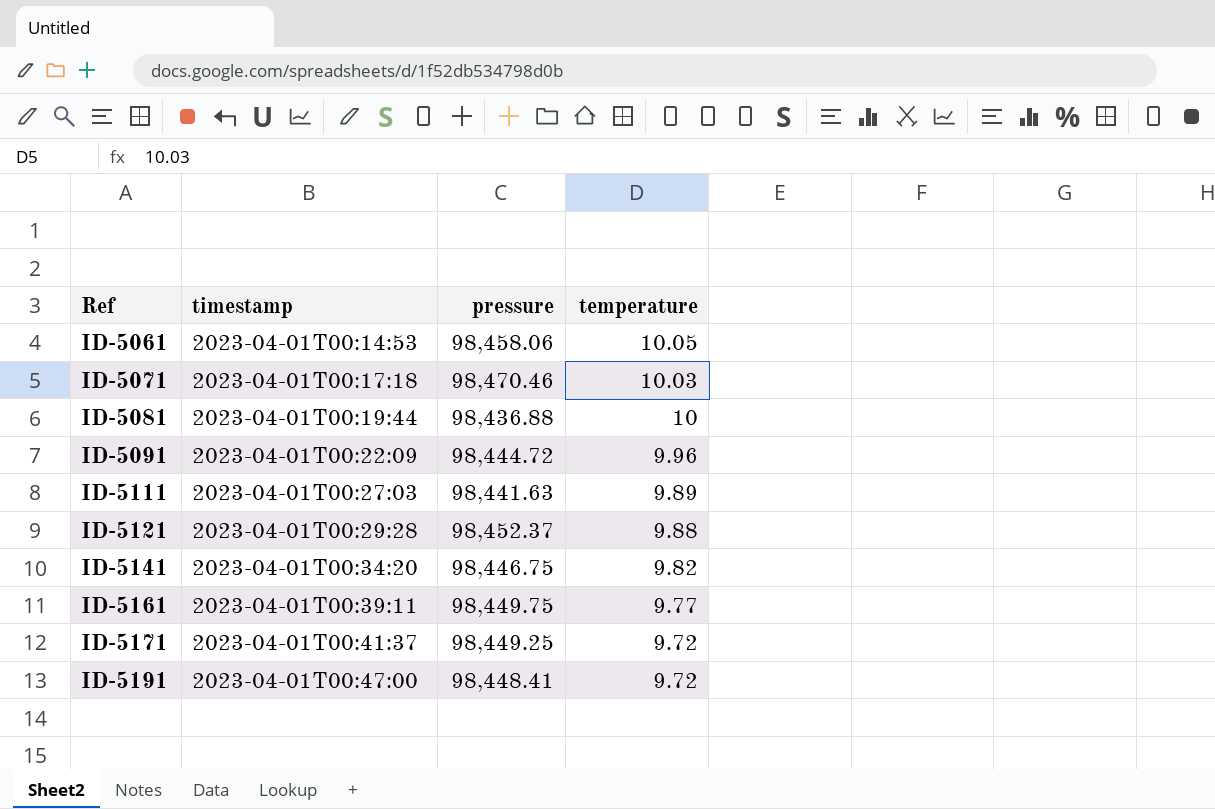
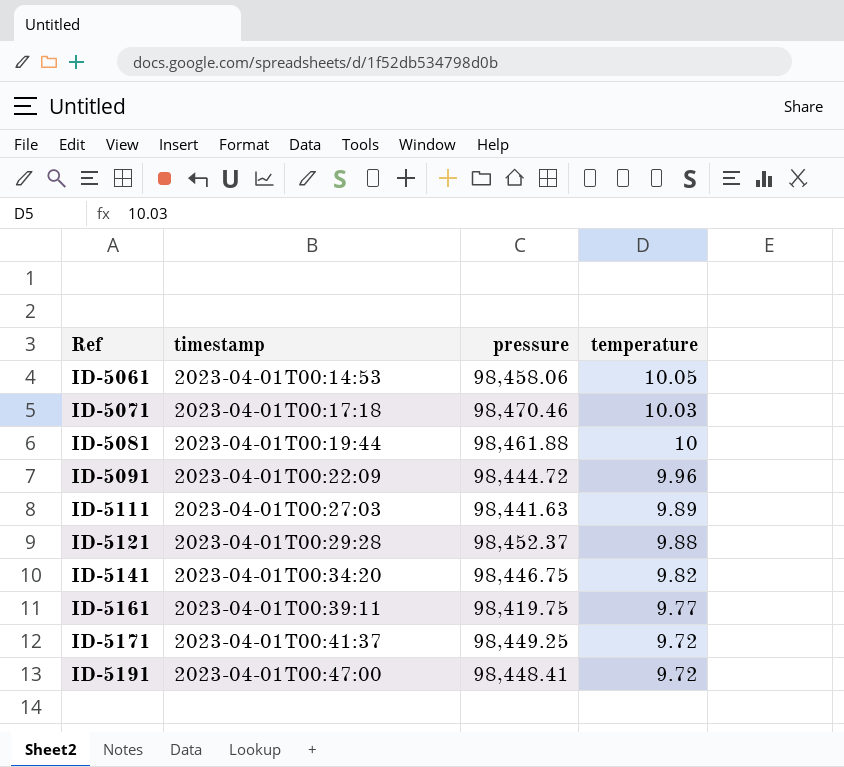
ID-5081 | pressure: 98,436.88 -> 98,461.88
ID-5161 | pressure: 98,449.75 -> 98,419.75

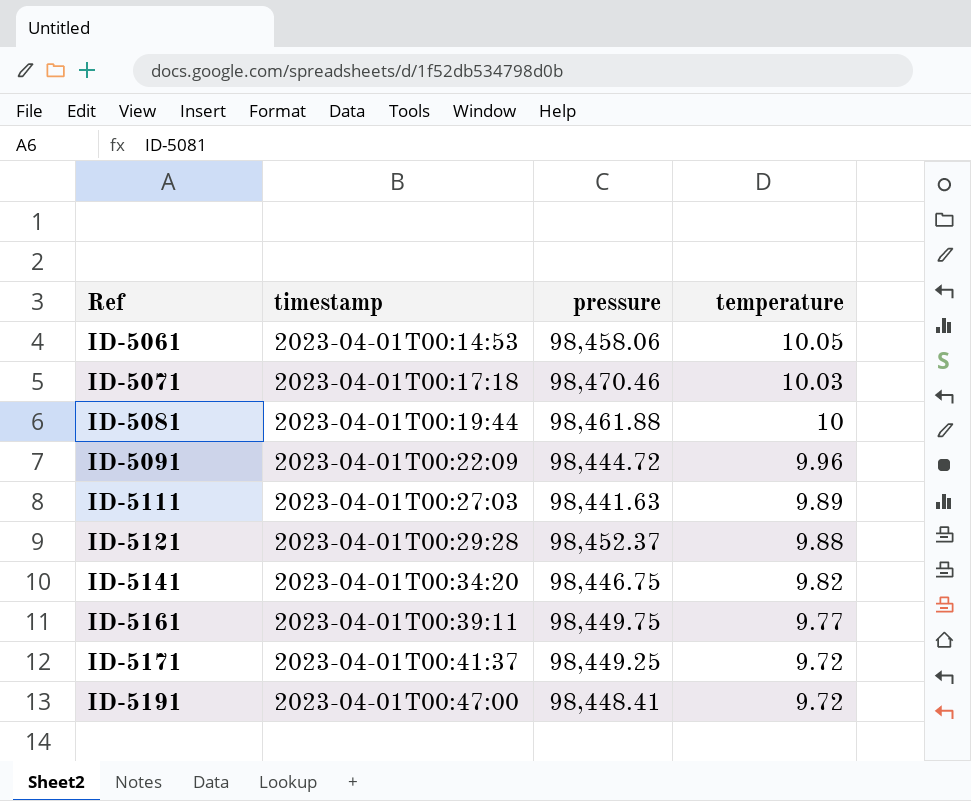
ID-5161 | pressure: 98,419.75 -> 98,449.75

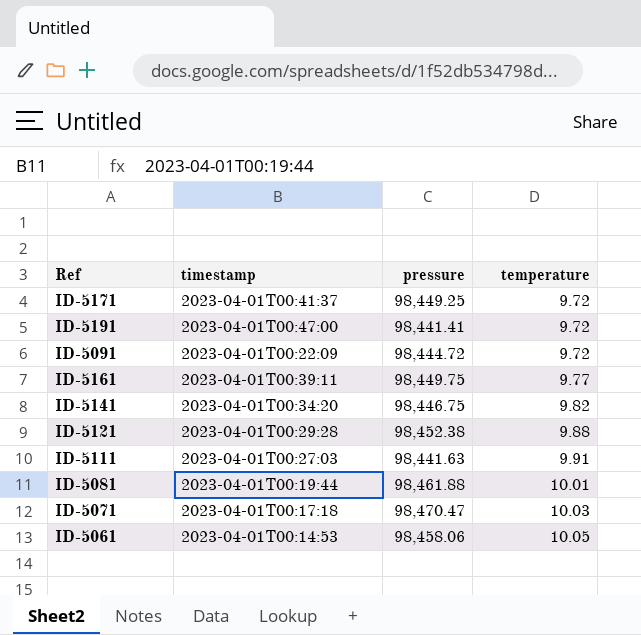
row order: Ref ascending -> temperature ascending
ID-5191 | pressure: 98,448.41 -> 98,441.41
ID-5091 | temperature: 9.96 -> 9.72
ID-5121 | pressure: 98,452.37 -> 98,452.38
ID-5111 | temperature: 9.89 -> 9.91
ID-5081 | temperature: 10 -> 10.01
ID-5071 | pressure: 98,470.46 -> 98,470.47

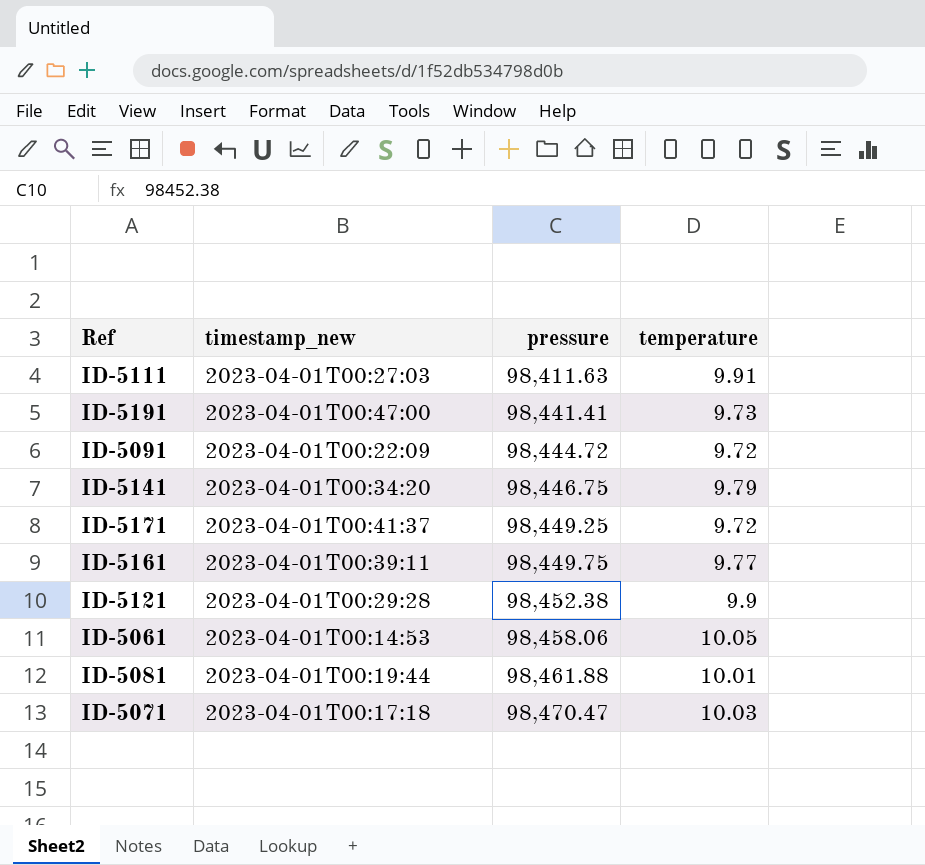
row order: temperature ascending -> pressure ascending
column name: timestamp -> timestamp_new
ID-5111 | pressure: 98,441.63 -> 98,411.63
ID-5191 | temperature: 9.72 -> 9.73
ID-5141 | temperature: 9.82 -> 9.79
ID-5121 | temperature: 9.88 -> 9.9

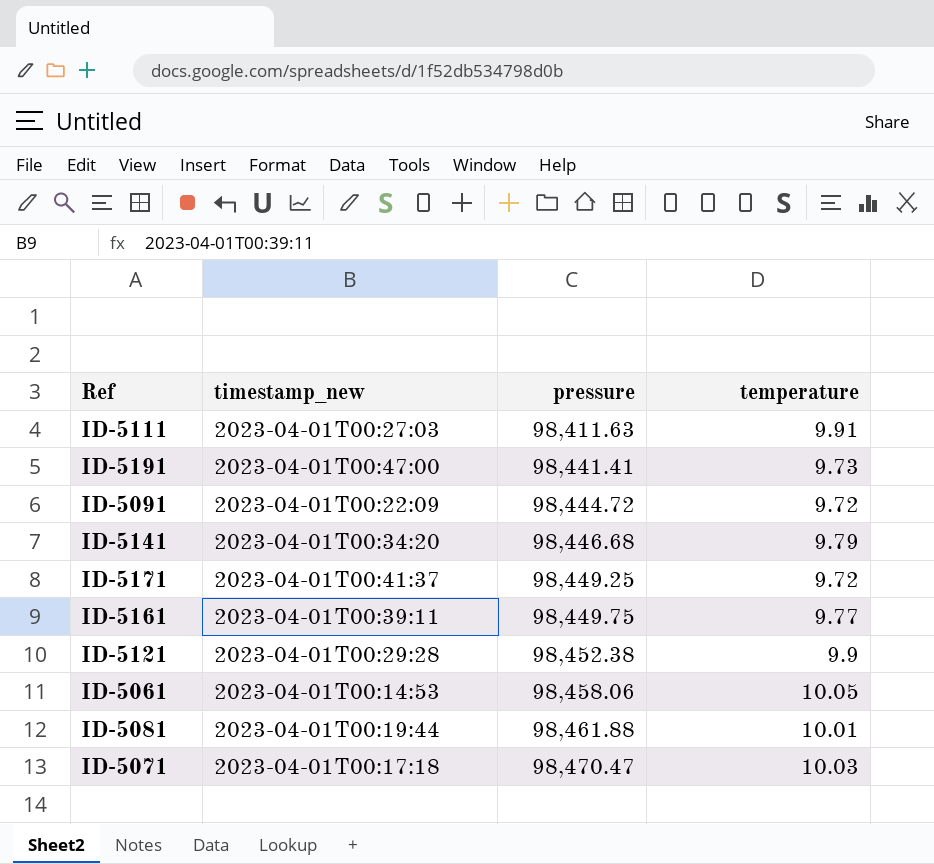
ID-5141 | pressure: 98,446.75 -> 98,446.68

